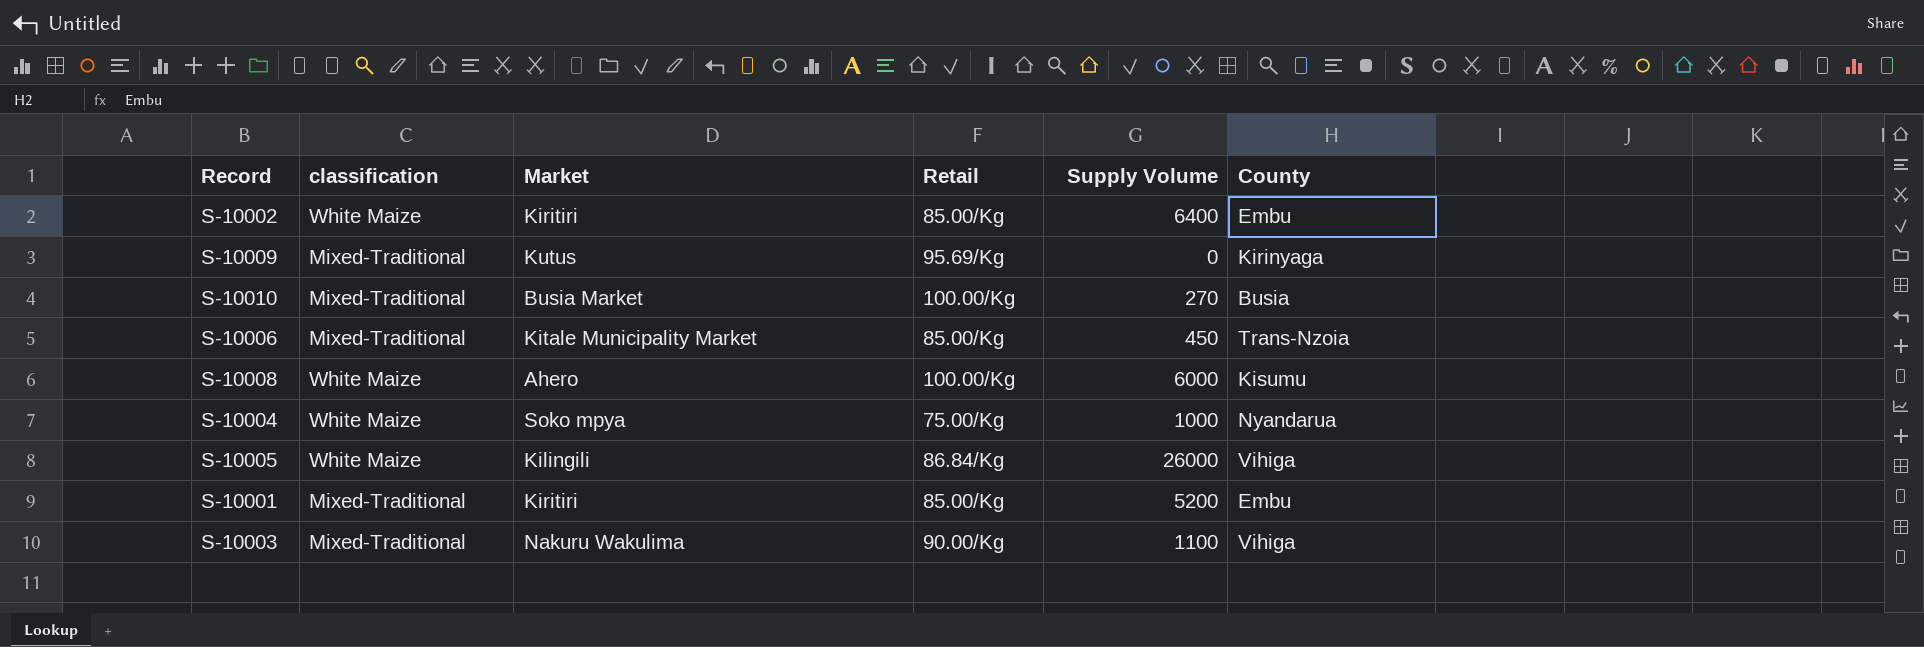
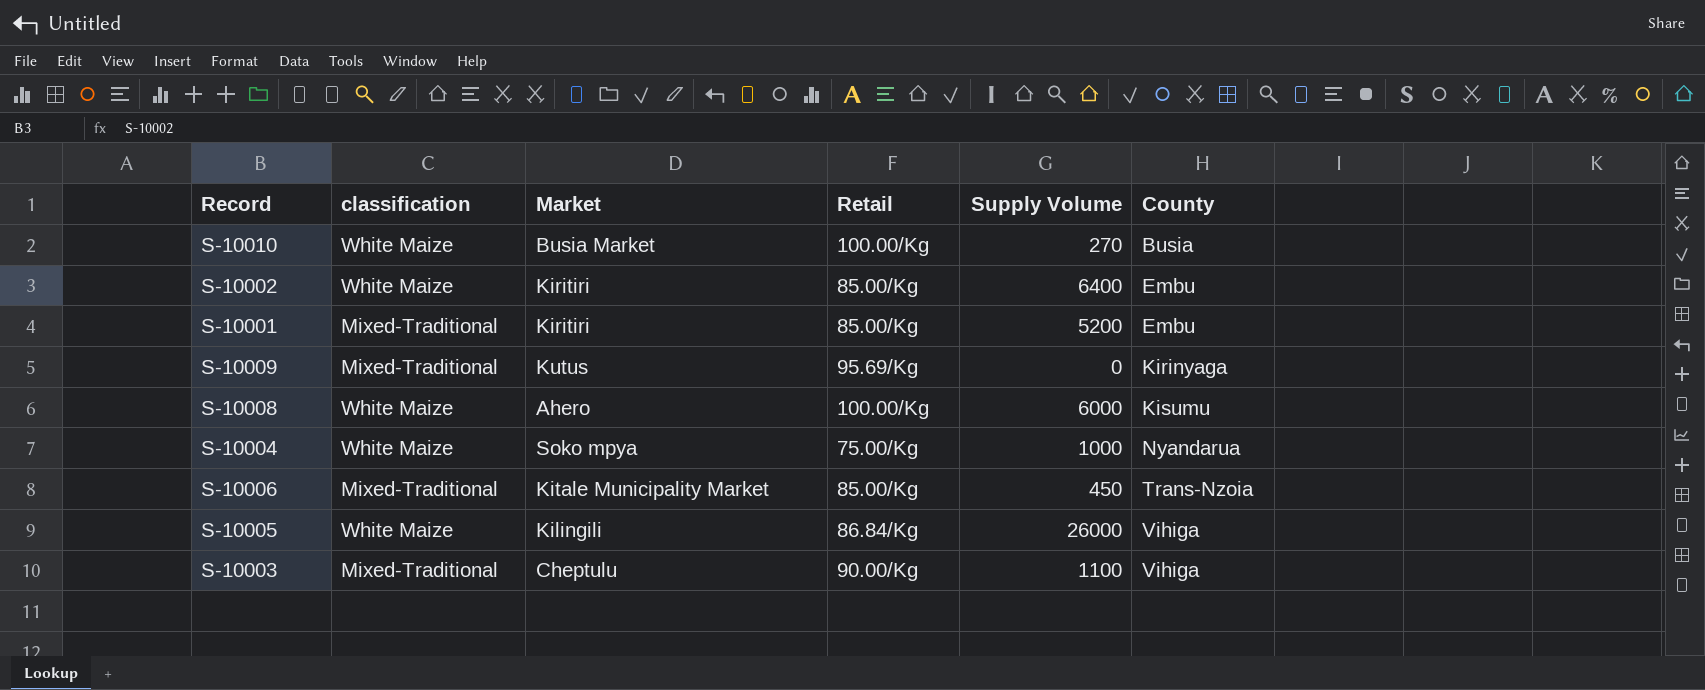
row order: none -> County ascending
S-10010 | classification: Mixed-Traditional -> White Maize
S-10003 | Market: Nakuru Wakulima -> Cheptulu

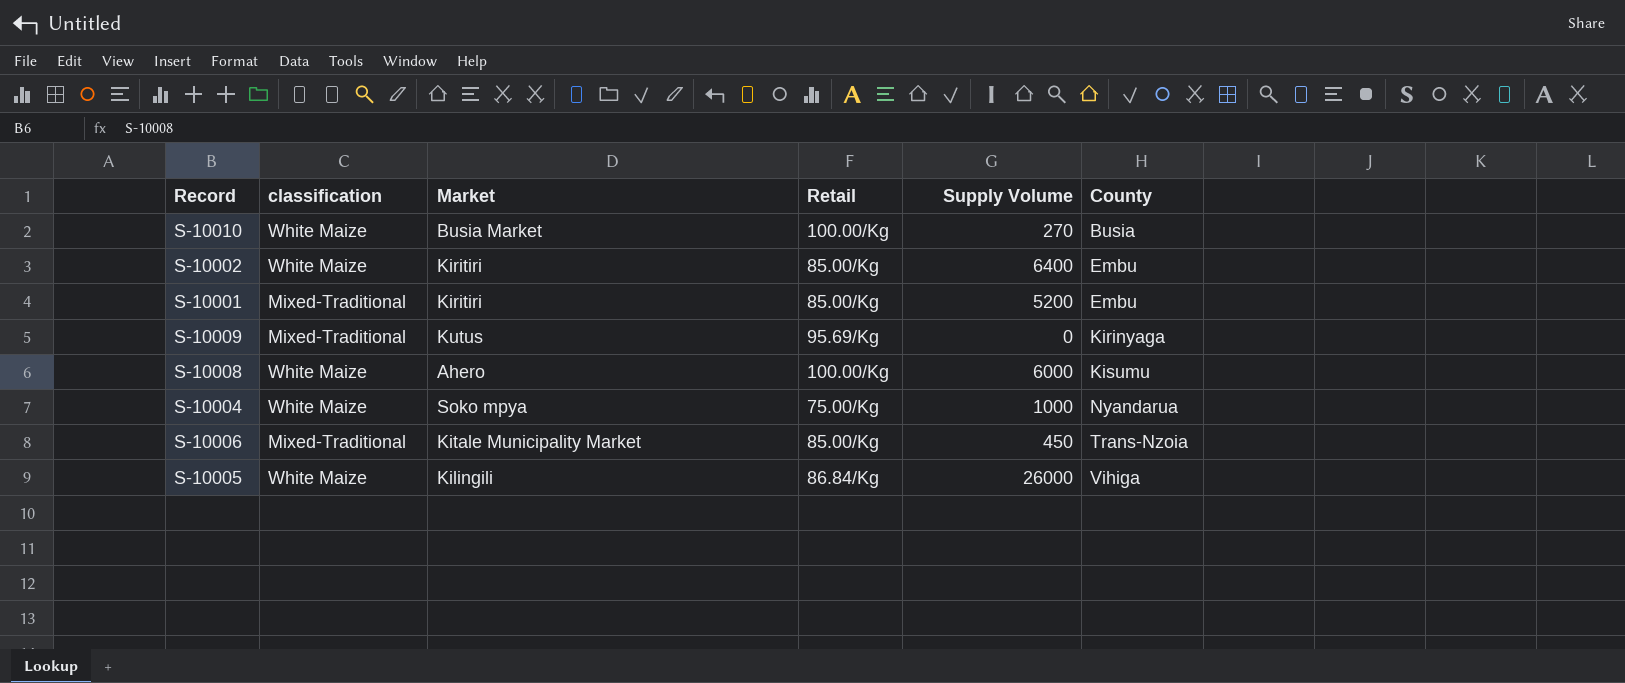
row S-10003: Mixed-Traditional | Cheptulu | 90.00/Kg | 1100 | Vihiga -> none

